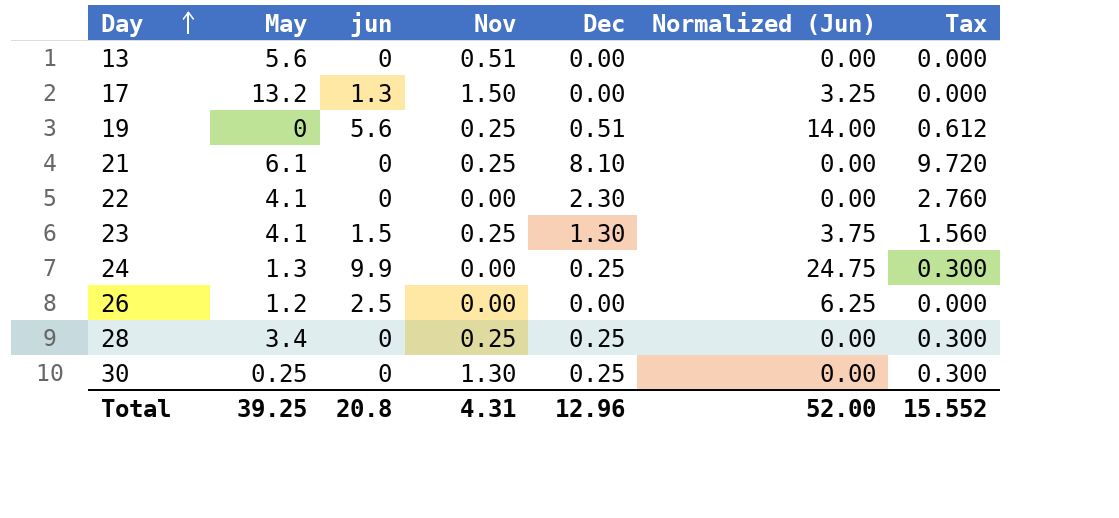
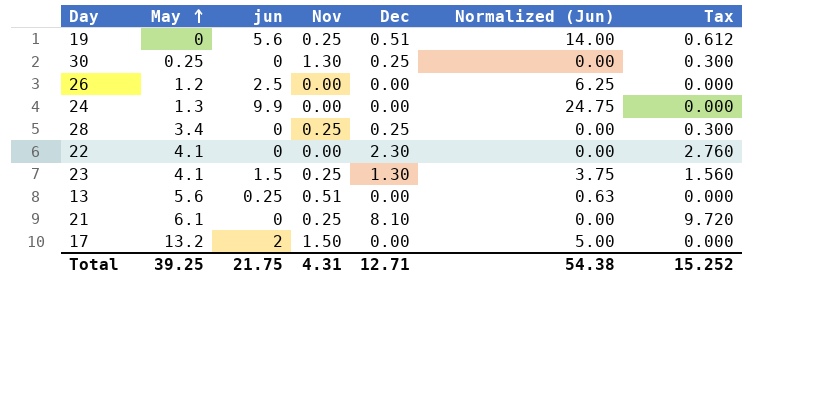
row order: Day ascending -> May ascending
24 | Dec: 0.25 -> 0.00
24 | Tax: 0.300 -> 0.000
13 | jun: 0 -> 0.25
13 | Normalized (Jun): 0.00 -> 0.63
17 | jun: 1.3 -> 2
17 | Normalized (Jun): 3.25 -> 5.00
Total | jun: 20.8 -> 21.75
Total | Dec: 12.96 -> 12.71
Total | Normalized (Jun): 52.00 -> 54.38
Total | Tax: 15.552 -> 15.252

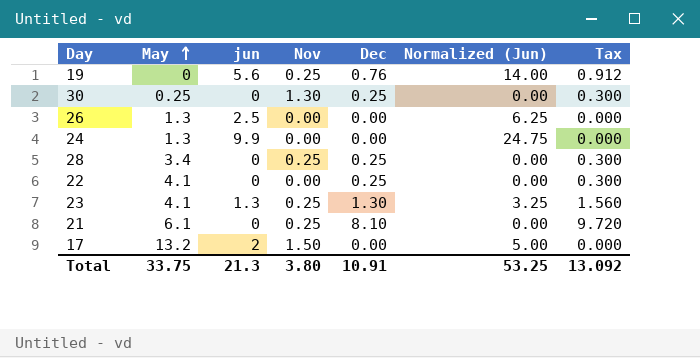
row 13: 5.6 | 0.25 | 0.51 | 0.00 | 0.63 | 0.000 -> none
19 | Dec: 0.51 -> 0.76
19 | Tax: 0.612 -> 0.912
26 | May: 1.2 -> 1.3
22 | Dec: 2.30 -> 0.25
22 | Tax: 2.760 -> 0.300
23 | jun: 1.5 -> 1.3
23 | Normalized (Jun): 3.75 -> 3.25
Total | May: 39.25 -> 33.75
Total | jun: 21.75 -> 21.3
Total | Nov: 4.31 -> 3.80
Total | Dec: 12.71 -> 10.91
Total | Normalized (Jun): 54.38 -> 53.25
Total | Tax: 15.252 -> 13.092

